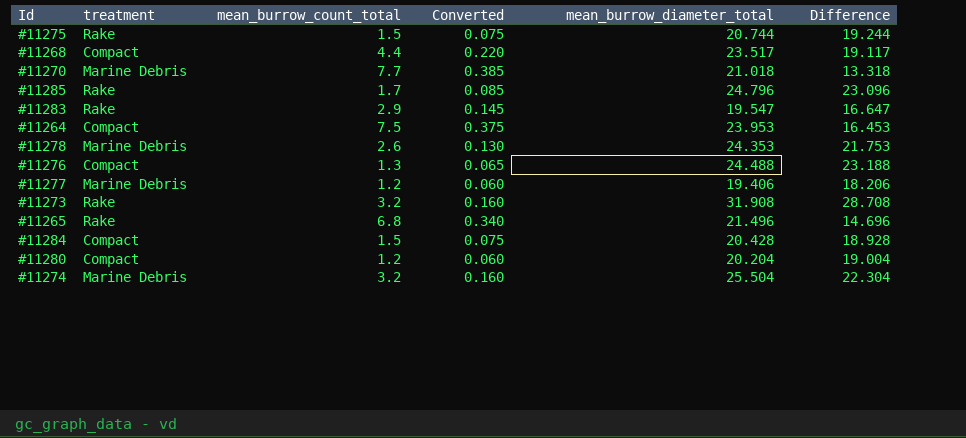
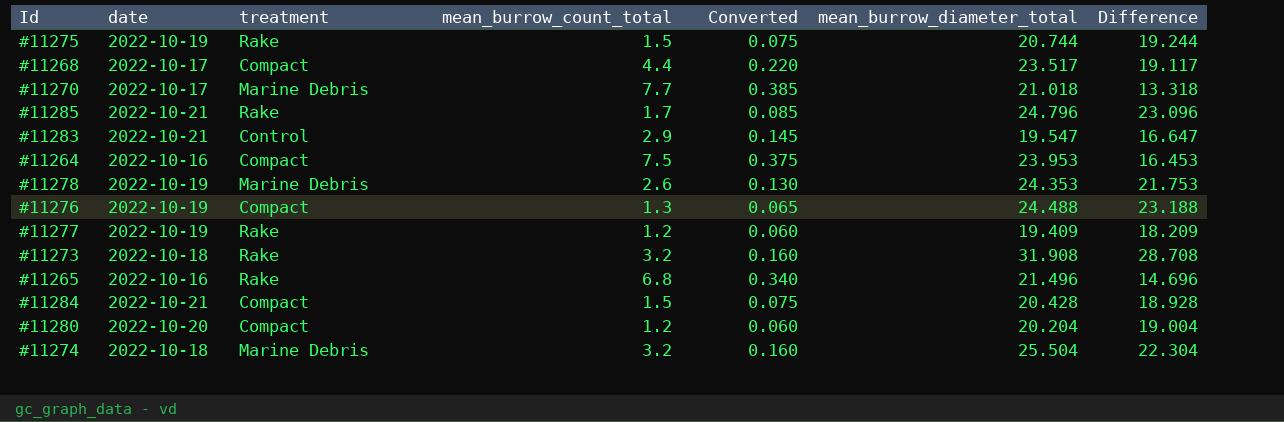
column date | position: none -> 2
#11283 | treatment: Rake -> Control
#11277 | treatment: Marine Debris -> Rake
#11277 | mean_burrow_diameter_total: 19.406 -> 19.409
#11277 | Difference: 18.206 -> 18.209

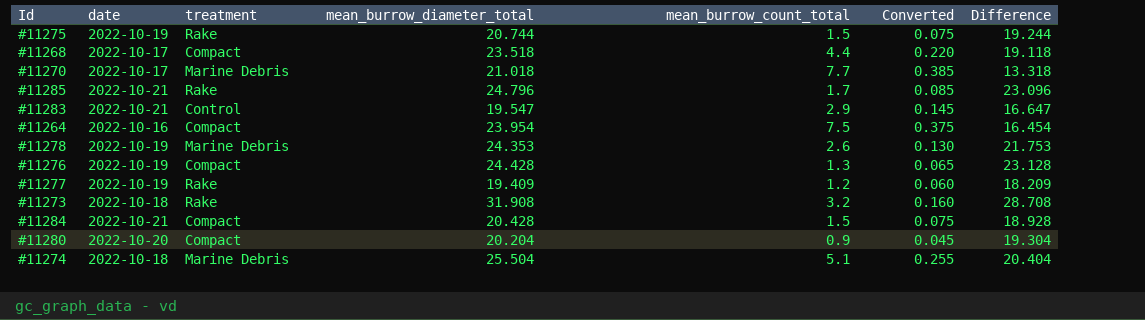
column mean_burrow_diameter_total | position: 6 -> 4
row #11265: 2022-10-16 | Rake | 6.8 | 0.340 | 21.496 | 14.696 -> none
#11268 | mean_burrow_diameter_total: 23.517 -> 23.518
#11268 | Difference: 19.117 -> 19.118
#11264 | mean_burrow_diameter_total: 23.953 -> 23.954
#11264 | Difference: 16.453 -> 16.454
#11276 | mean_burrow_diameter_total: 24.488 -> 24.428
#11276 | Difference: 23.188 -> 23.128
#11280 | mean_burrow_count_total: 1.2 -> 0.9
#11280 | Converted: 0.060 -> 0.045
#11280 | Difference: 19.004 -> 19.304
#11274 | mean_burrow_count_total: 3.2 -> 5.1
#11274 | Converted: 0.160 -> 0.255
#11274 | Difference: 22.304 -> 20.404

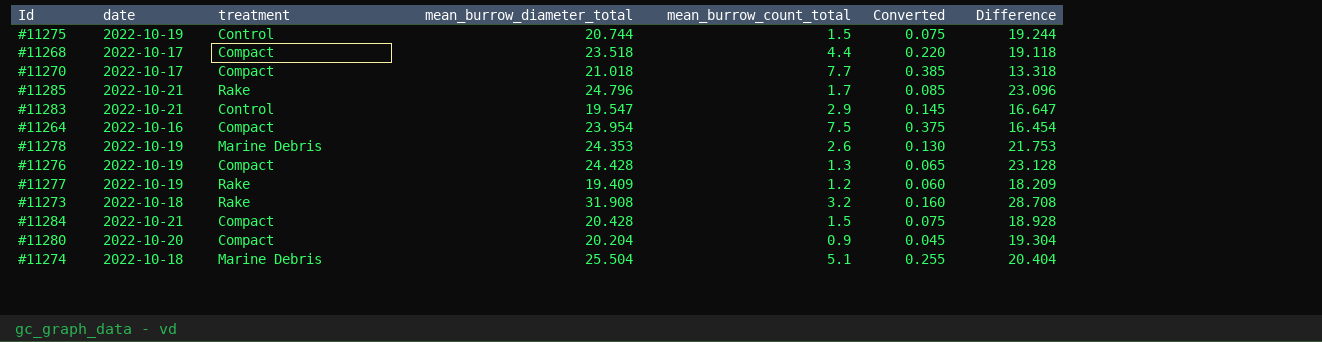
#11275 | treatment: Rake -> Control
#11270 | treatment: Marine Debris -> Compact

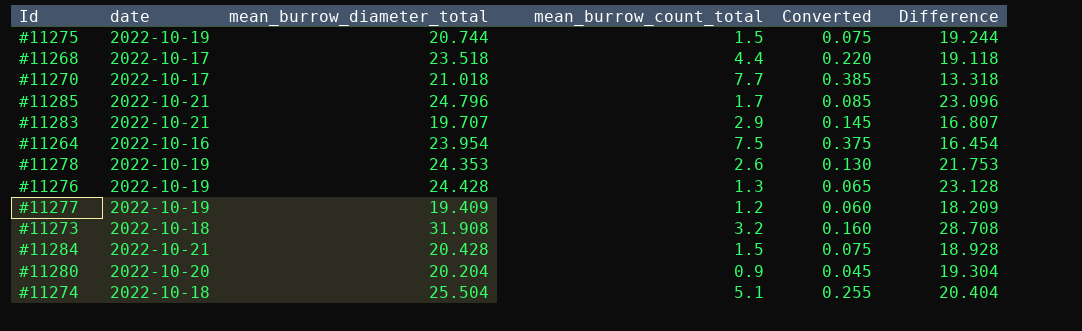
column treatment | position: 3 -> none
#11283 | mean_burrow_diameter_total: 19.547 -> 19.707
#11283 | Difference: 16.647 -> 16.807

